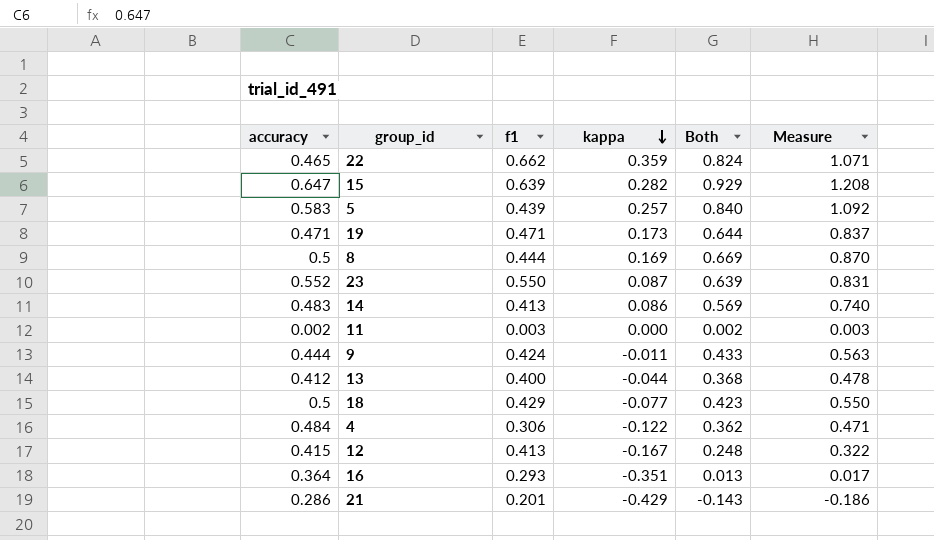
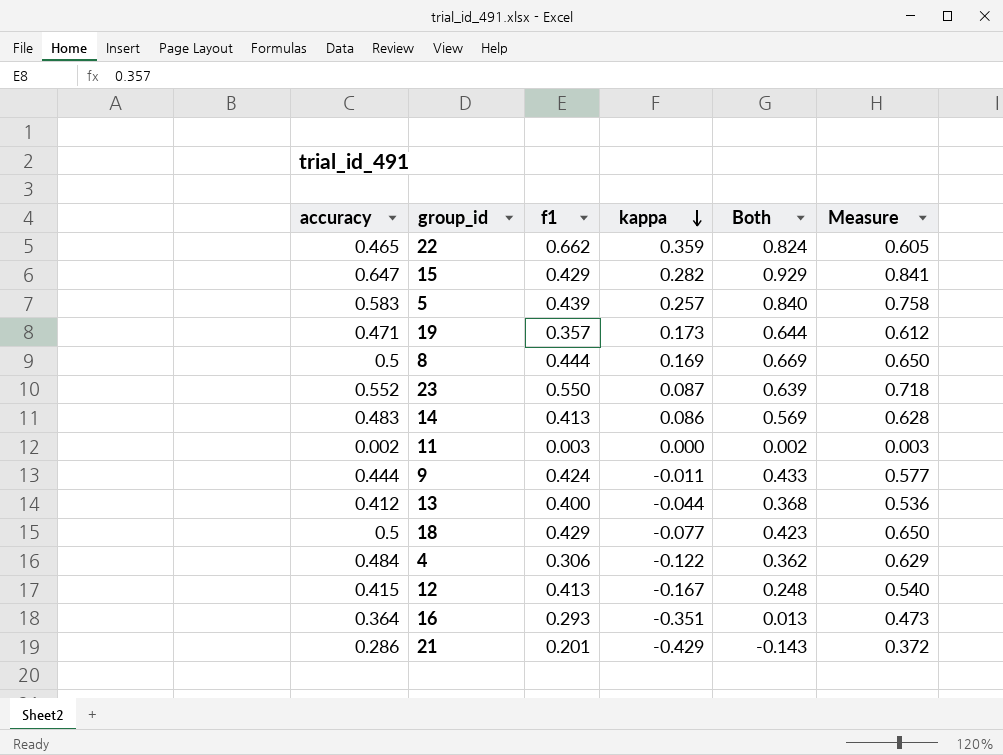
column Measure | formula: [Both] * 1.3 -> [accuracy] * 1.3
15 | f1: 0.639 -> 0.429
19 | f1: 0.471 -> 0.357

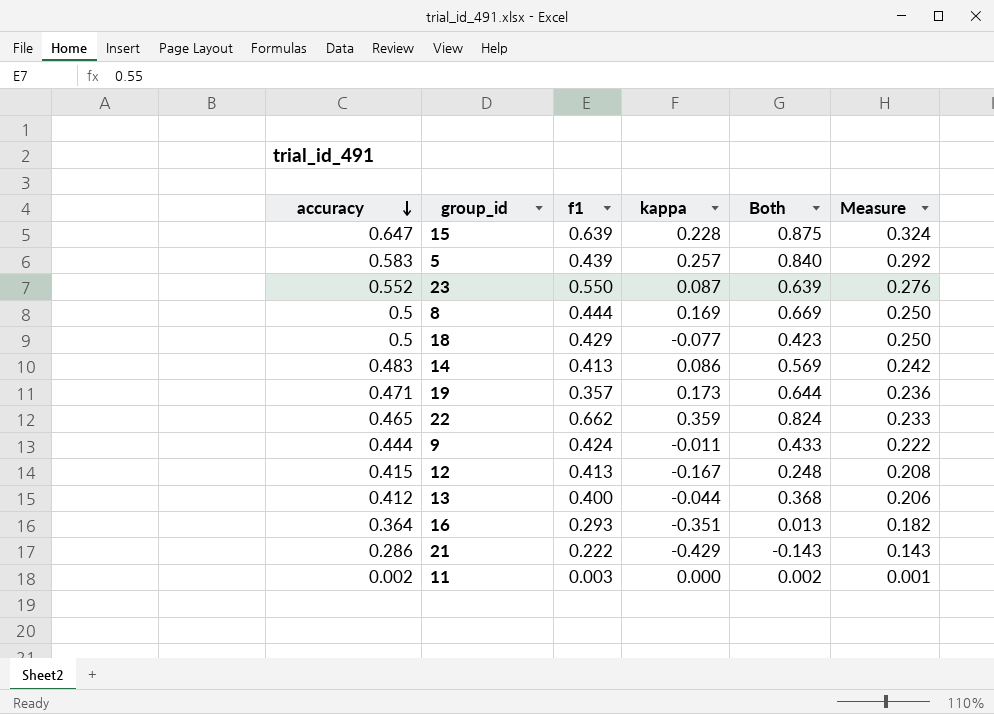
row order: kappa descending -> accuracy descending
column Measure | formula: [accuracy] * 1.3 -> [accuracy] * 0.5
row 4: 0.484 | 0.306 | -0.122 | 0.362 | 0.629 -> none
15 | f1: 0.429 -> 0.639
15 | kappa: 0.282 -> 0.228
15 | Both: 0.929 -> 0.875
21 | f1: 0.201 -> 0.222

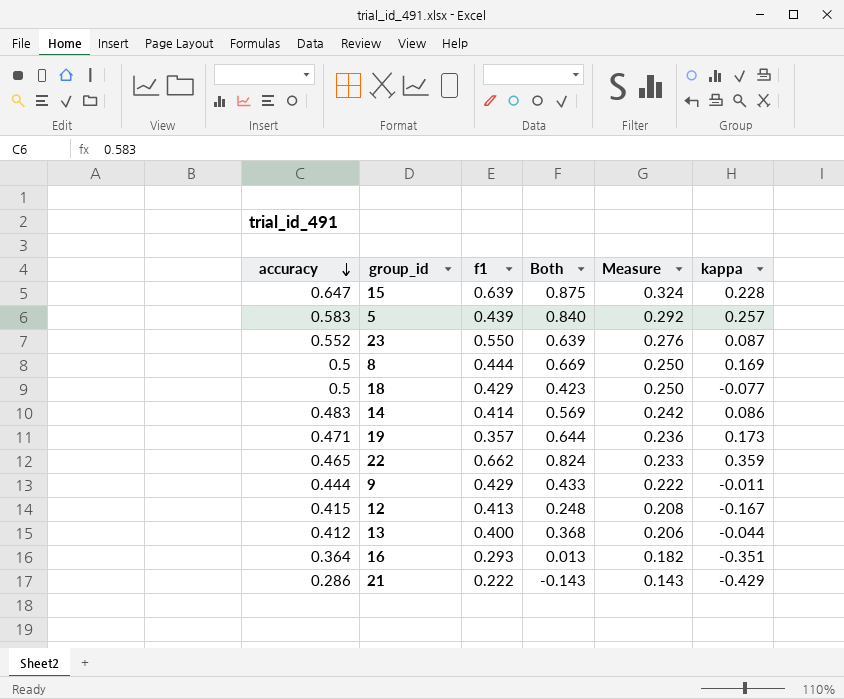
column kappa | position: 4 -> 6
row 11: 0.002 | 0.003 | 0.000 | 0.002 | 0.001 -> none
14 | f1: 0.413 -> 0.414
9 | f1: 0.424 -> 0.429

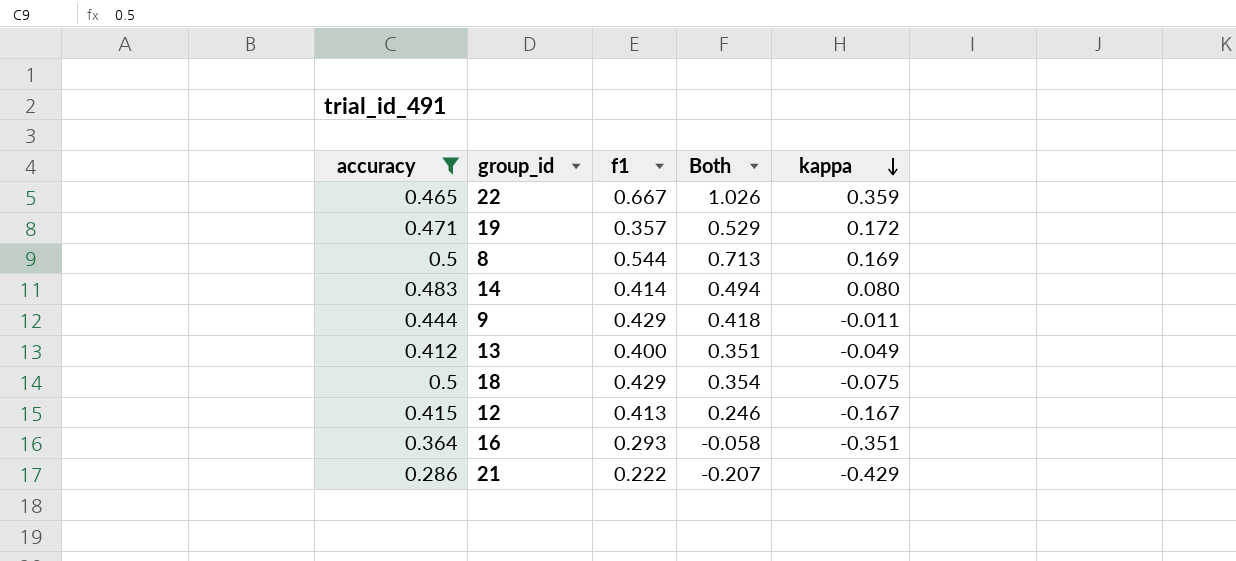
filter: none -> accuracy <= 0.5
row order: accuracy descending -> kappa descending
column Measure | formula: [accuracy] * 0.5 -> none
column Both | formula: [accuracy] + [kappa] -> [f1] + [kappa]
22 | f1: 0.662 -> 0.667
19 | kappa: 0.173 -> 0.172
8 | f1: 0.444 -> 0.544
14 | kappa: 0.086 -> 0.080
13 | kappa: -0.044 -> -0.049
18 | kappa: -0.077 -> -0.075

